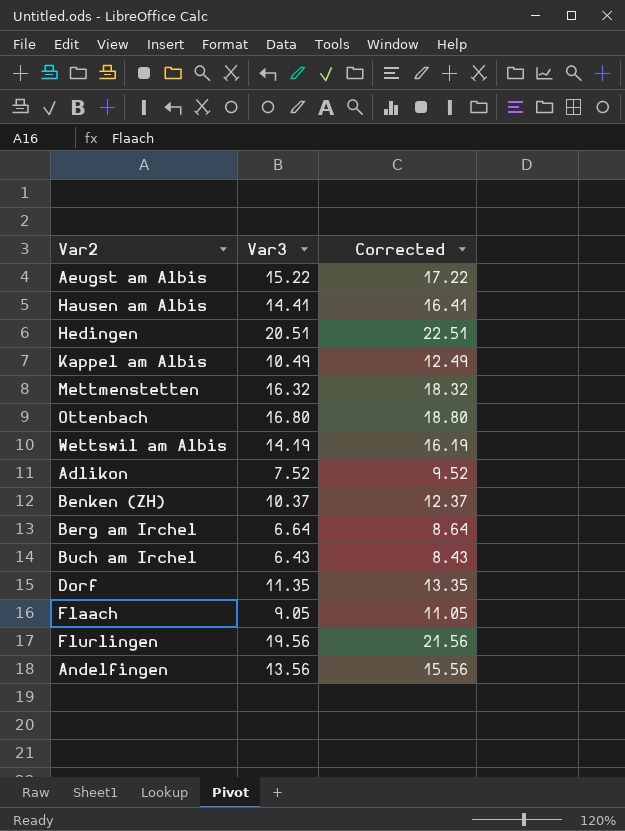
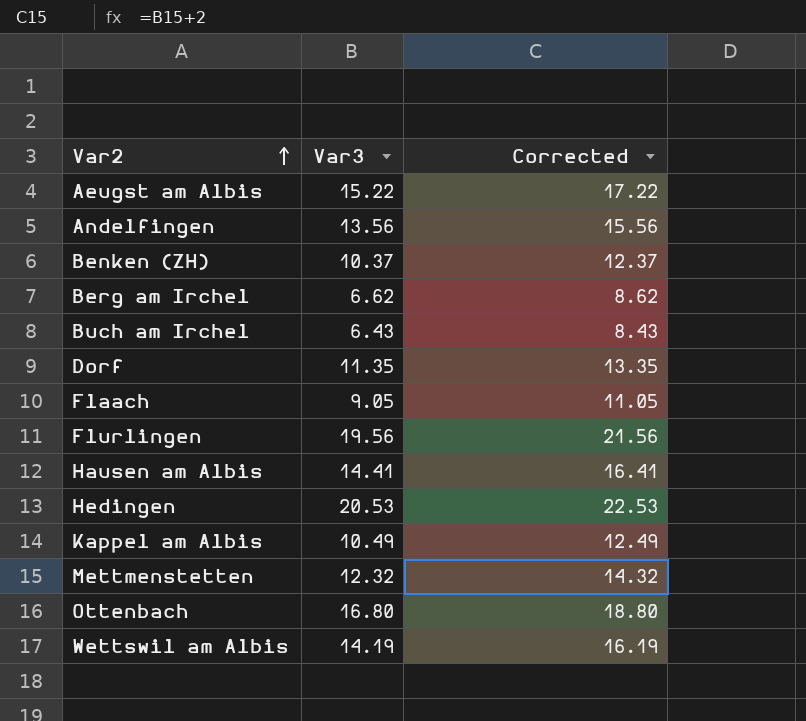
row order: none -> Var2 ascending
row Adlikon: 7.52 | 9.52 -> none
Berg am Irchel | Var3: 6.64 -> 6.62
Berg am Irchel | Corrected: 8.64 -> 8.62
Hedingen | Var3: 20.51 -> 20.53
Hedingen | Corrected: 22.51 -> 22.53
Mettmenstetten | Var3: 16.32 -> 12.32
Mettmenstetten | Corrected: 18.32 -> 14.32

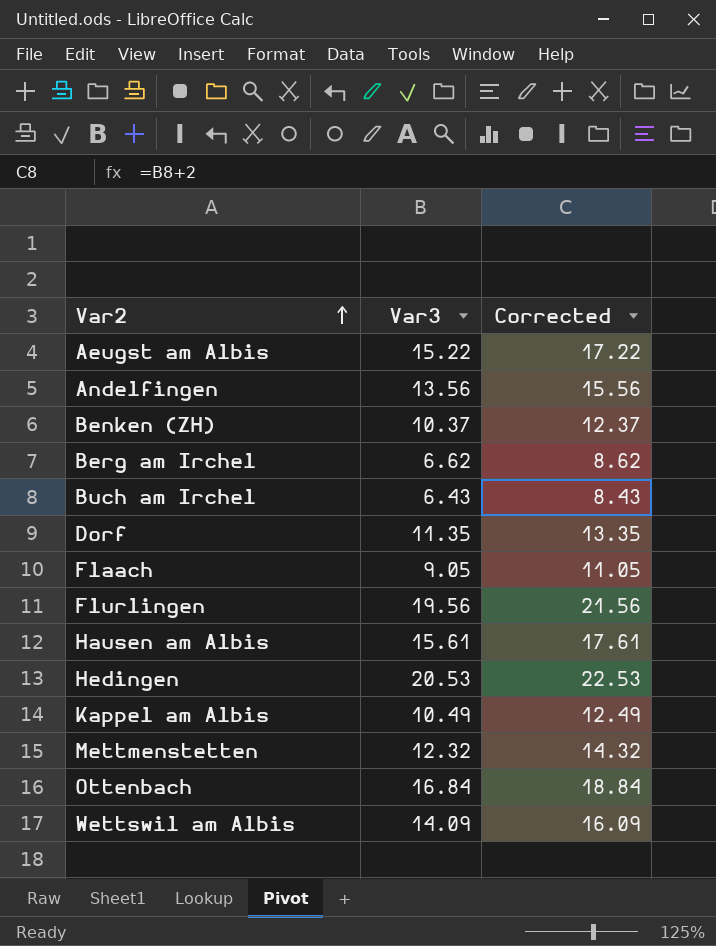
Hausen am Albis | Var3: 14.41 -> 15.61
Hausen am Albis | Corrected: 16.41 -> 17.61
Ottenbach | Var3: 16.80 -> 16.84
Ottenbach | Corrected: 18.80 -> 18.84
Wettswil am Albis | Var3: 14.19 -> 14.09
Wettswil am Albis | Corrected: 16.19 -> 16.09

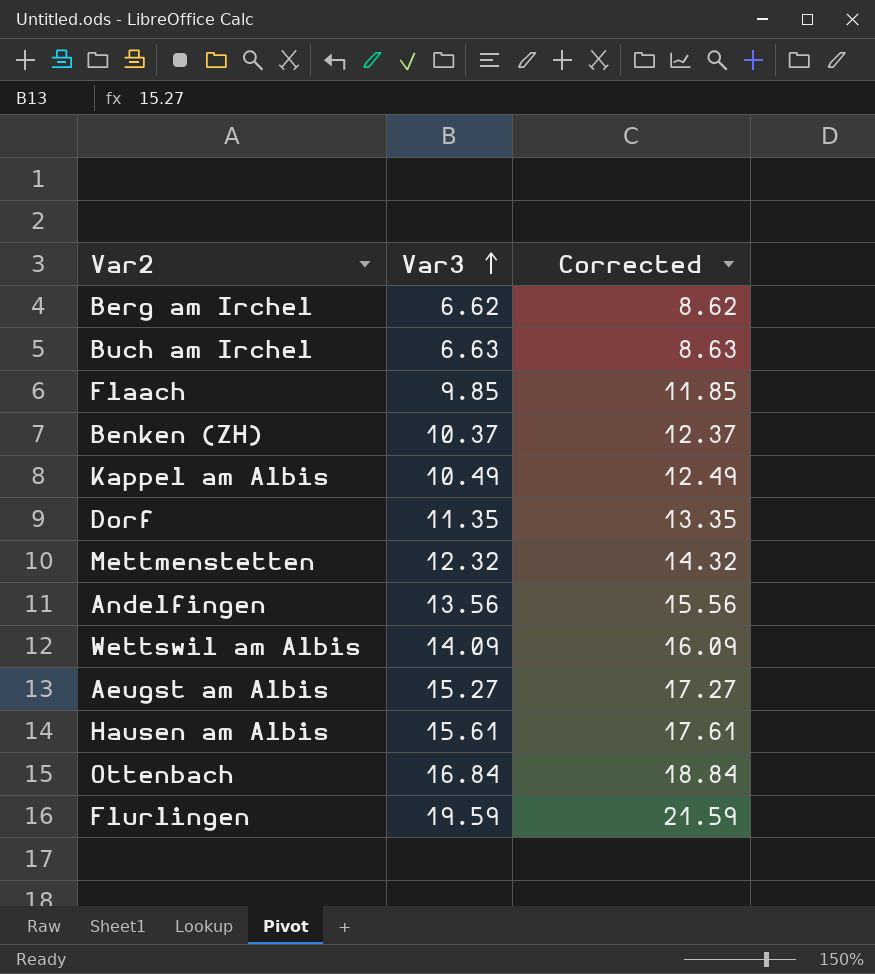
row order: Var2 ascending -> Var3 ascending
row Hedingen: 20.53 | 22.53 -> none
Buch am Irchel | Var3: 6.43 -> 6.63
Buch am Irchel | Corrected: 8.43 -> 8.63
Flaach | Var3: 9.05 -> 9.85
Flaach | Corrected: 11.05 -> 11.85
Aeugst am Albis | Var3: 15.22 -> 15.27
Aeugst am Albis | Corrected: 17.22 -> 17.27
Flurlingen | Var3: 19.56 -> 19.59
Flurlingen | Corrected: 21.56 -> 21.59

